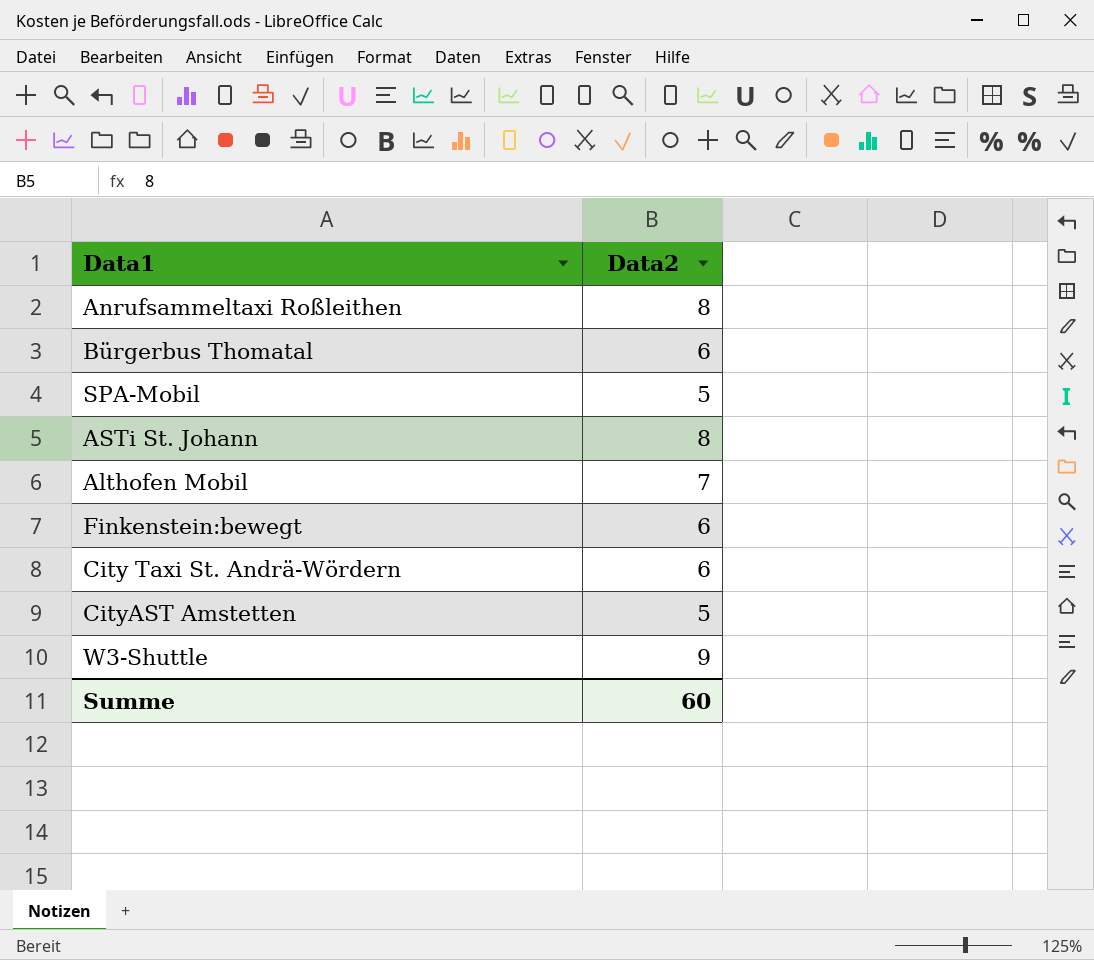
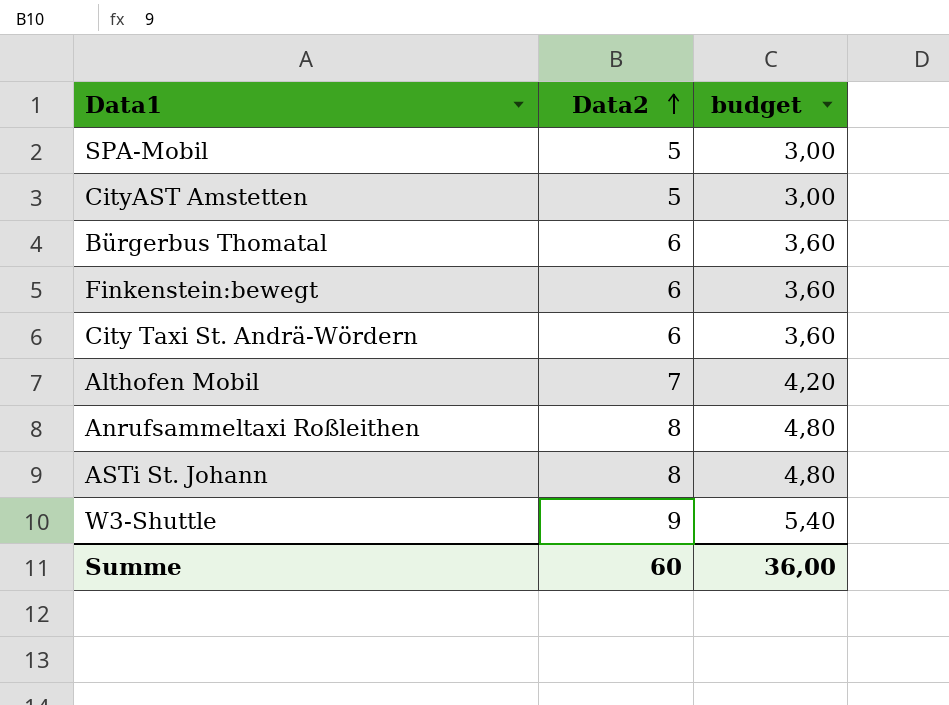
row order: none -> Data2 ascending
column budget | formula: none -> [Data2] * 0,6

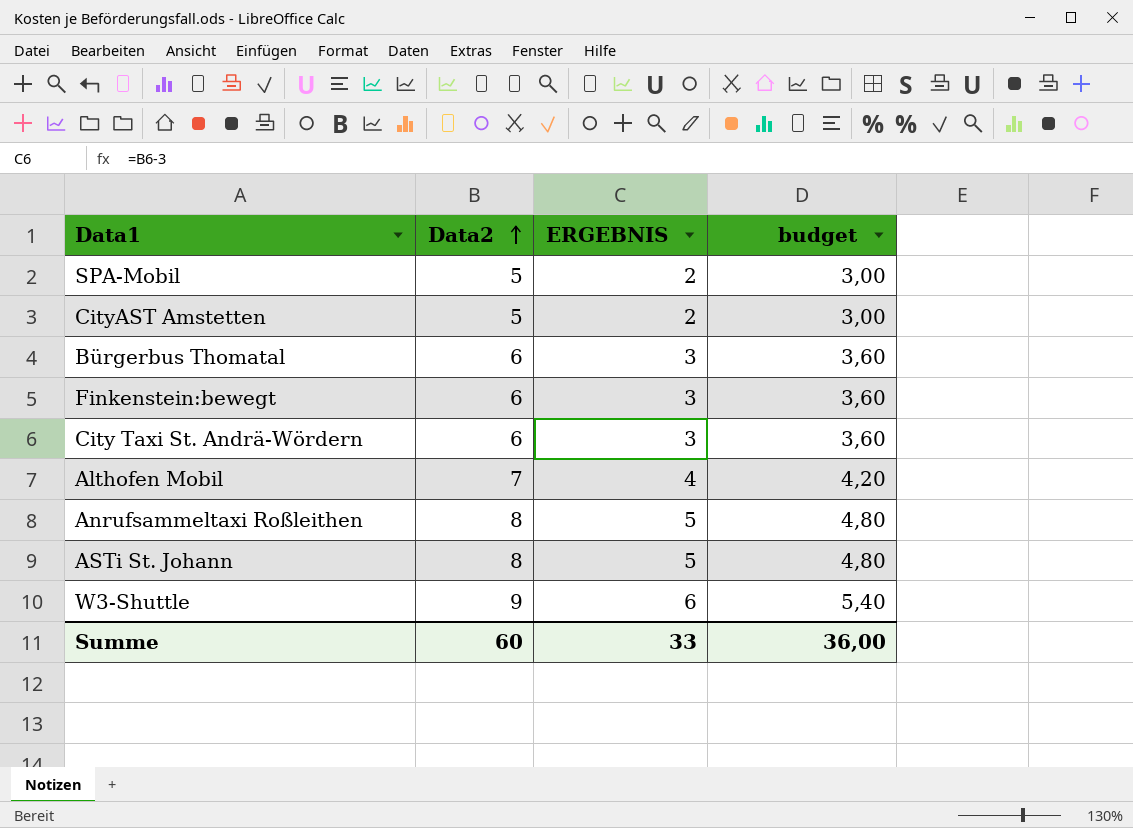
column ERGEBNIS | formula: none -> [Data2] - 3

